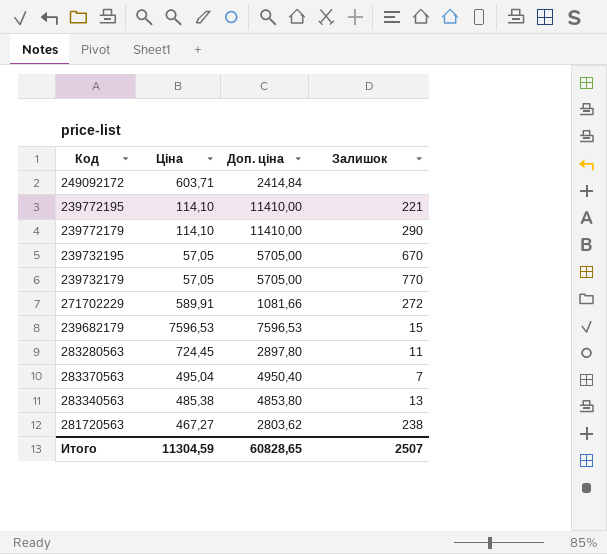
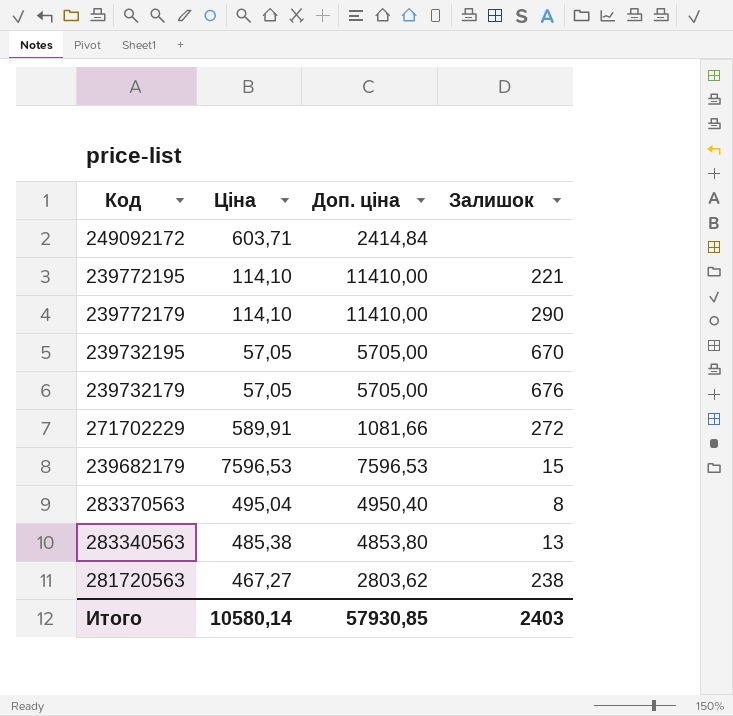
row 283280563: 724,45 | 2897,80 | 11 -> none
239732179 | Залишок: 770 -> 676
283370563 | Залишок: 7 -> 8
Итого | Ціна: 11304,59 -> 10580,14
Итого | Доп. ціна: 60828,65 -> 57930,85
Итого | Залишок: 2507 -> 2403

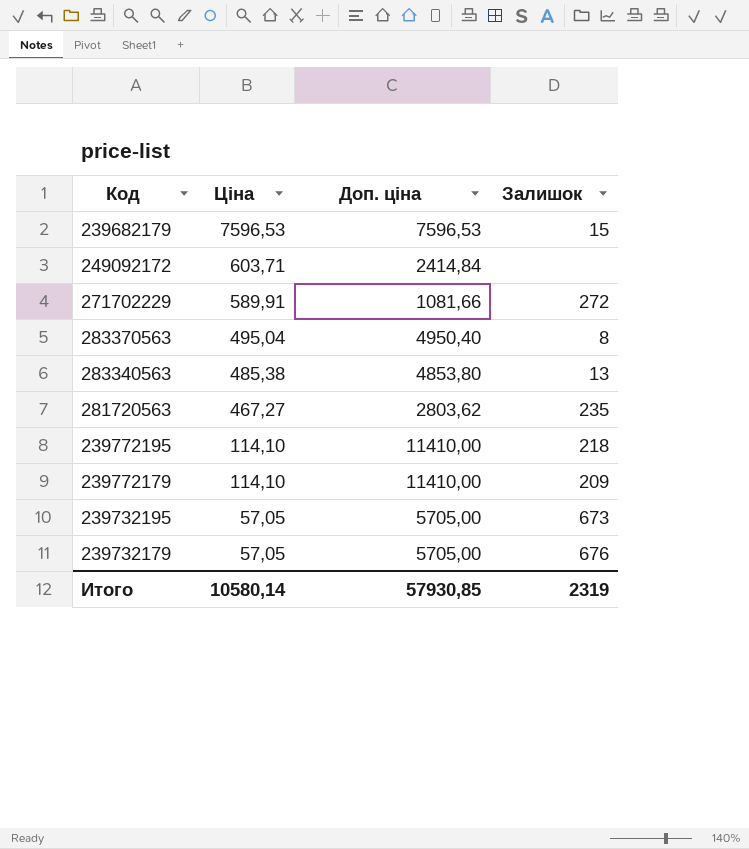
row order: none -> Ціна descending
281720563 | Залишок: 238 -> 235
239772195 | Залишок: 221 -> 218
239772179 | Залишок: 290 -> 209
239732195 | Залишок: 670 -> 673
Итого | Залишок: 2403 -> 2319

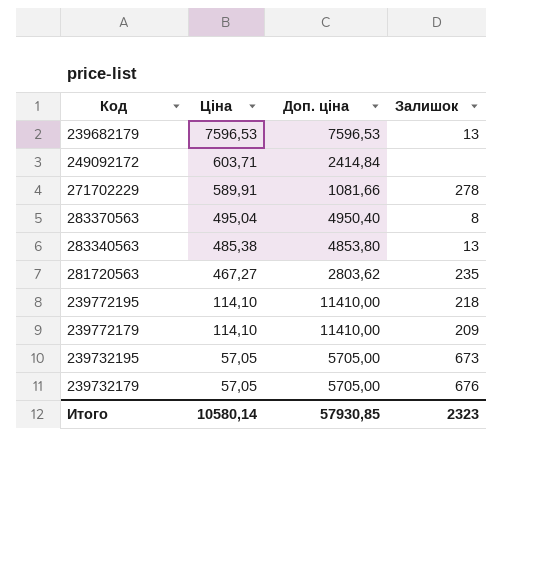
239682179 | Залишок: 15 -> 13
271702229 | Залишок: 272 -> 278
Итого | Залишок: 2319 -> 2323

